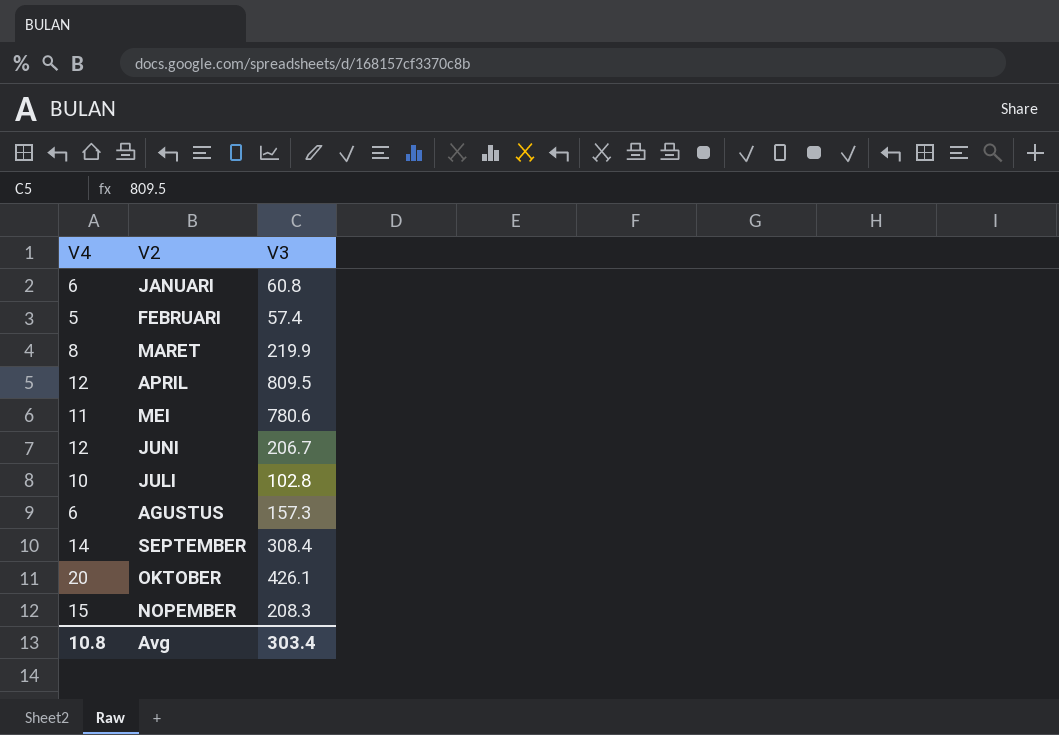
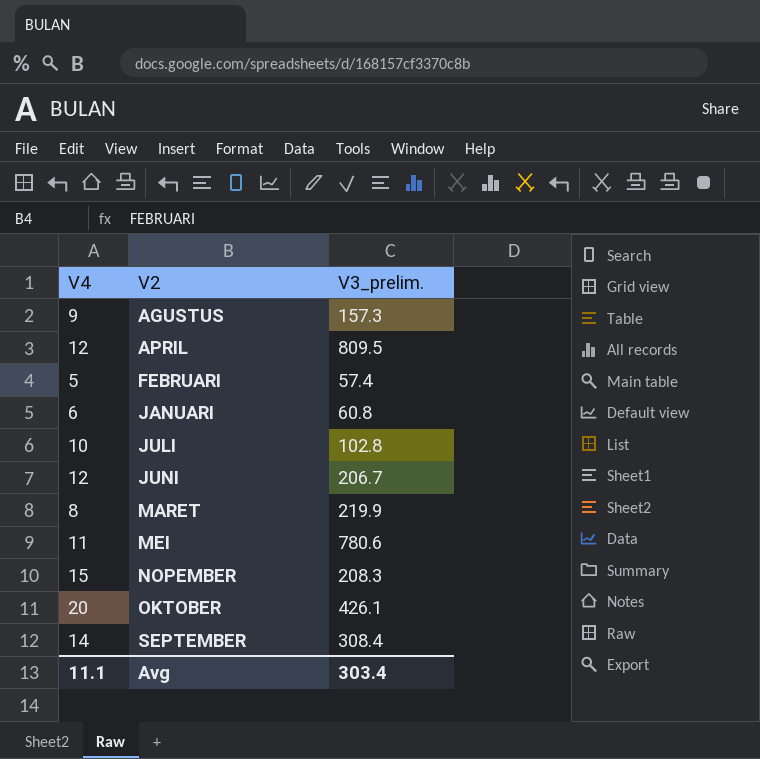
row order: none -> V2 ascending
column name: V3 -> V3_prelim.
AGUSTUS | V4: 6 -> 9
Avg | V4: 10.8 -> 11.1

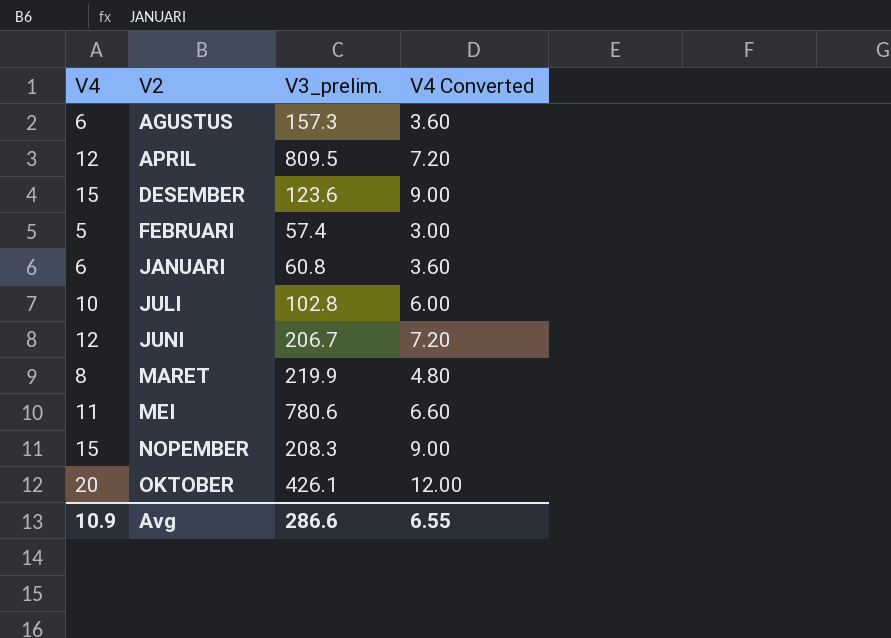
column V4 Converted | formula: none -> [V4] * 0.6
row SEPTEMBER: 14 | 308.4 -> none
AGUSTUS | V4: 9 -> 6
row DESEMBER: none -> 15 | 123.6 | 9.00
Avg | V4: 11.1 -> 10.9
Avg | V3_prelim.: 303.4 -> 286.6

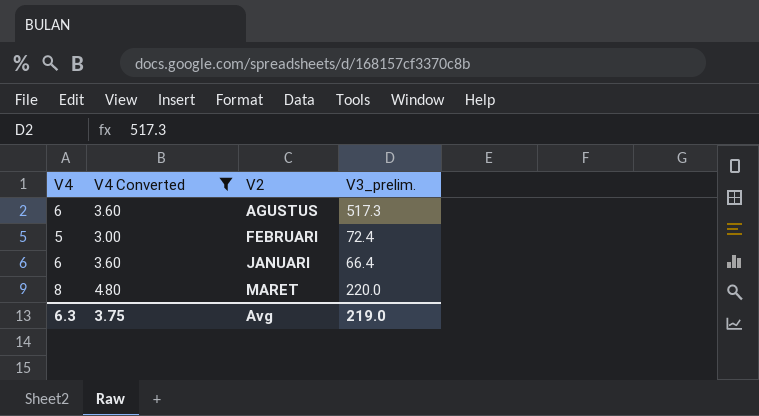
filter: none -> V4 Converted <= 4.80
column V4 Converted | position: 4 -> 2
AGUSTUS | V3_prelim.: 157.3 -> 517.3
FEBRUARI | V3_prelim.: 57.4 -> 72.4
JANUARI | V3_prelim.: 60.8 -> 66.4
MARET | V3_prelim.: 219.9 -> 220.0
Avg | V4: 10.9 -> 6.3
Avg | V4 Converted: 6.55 -> 3.75
Avg | V3_prelim.: 286.6 -> 219.0

